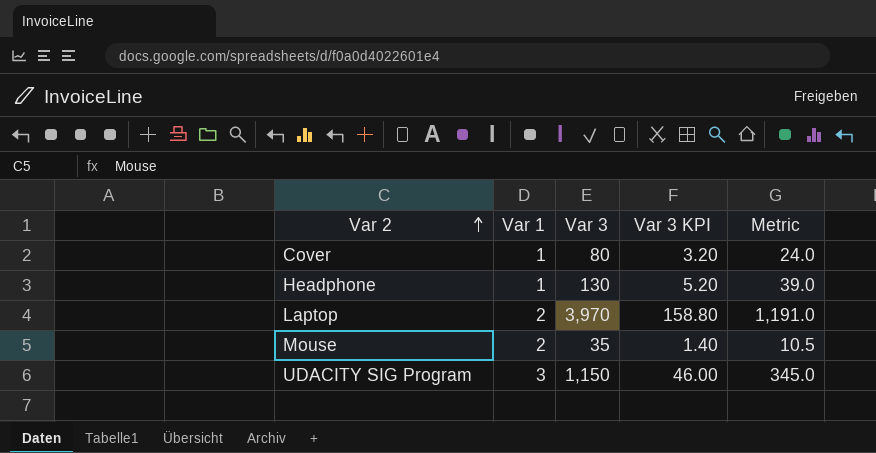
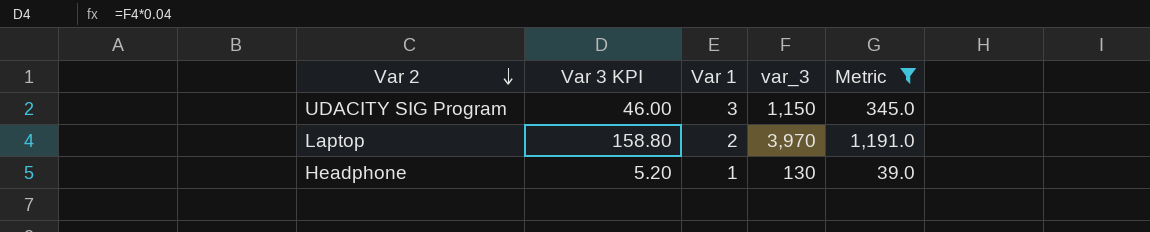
filter: none -> Metric >= 39.0
row order: Var 2 ascending -> Var 2 descending
column Var 3 KPI | position: 4 -> 2
column name: Var 3 -> var_3

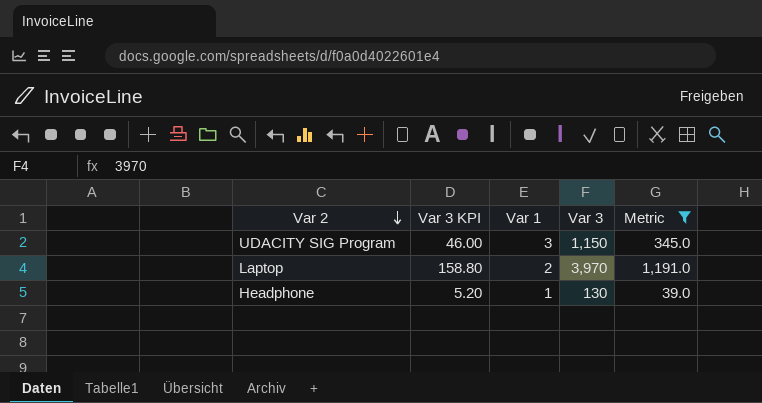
column name: var_3 -> Var 3

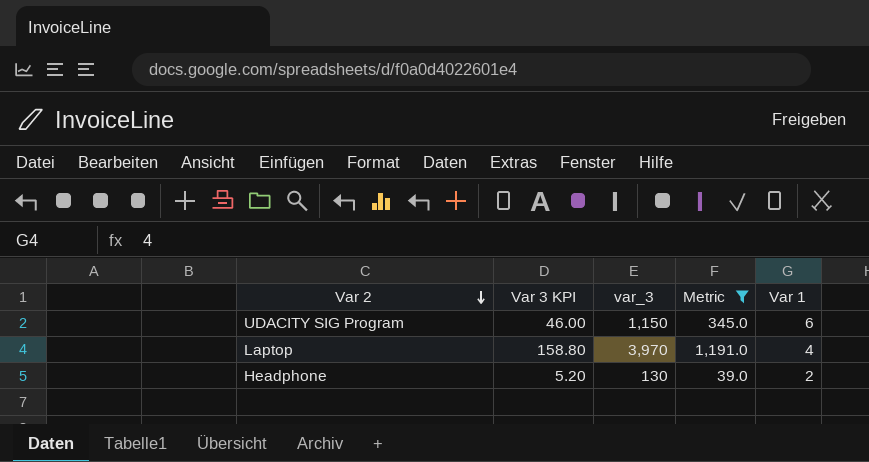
column name: Var 3 -> var_3
column Var 1 | position: 3 -> 5
UDACITY SIG Program | Var 1: 3 -> 6
Laptop | Var 1: 2 -> 4
Headphone | Var 1: 1 -> 2

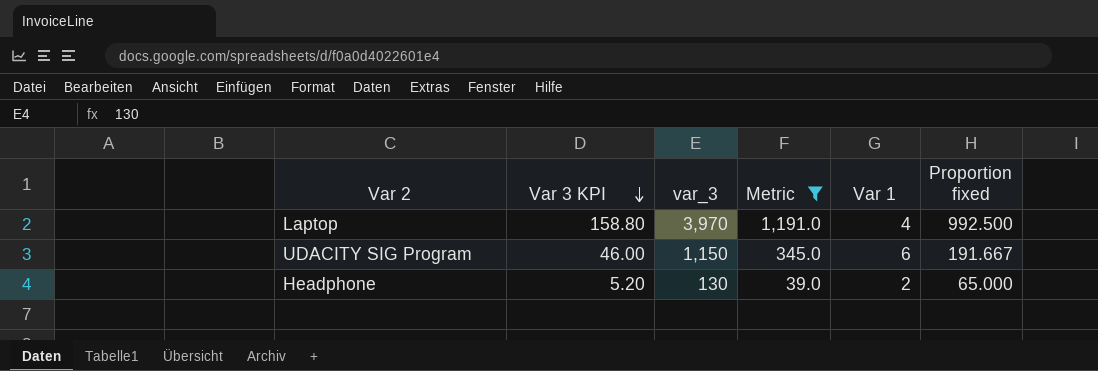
row order: Var 2 descending -> Var 3 KPI descending
column Proportion fixed | formula: none -> [var_3] / [Var 1]

